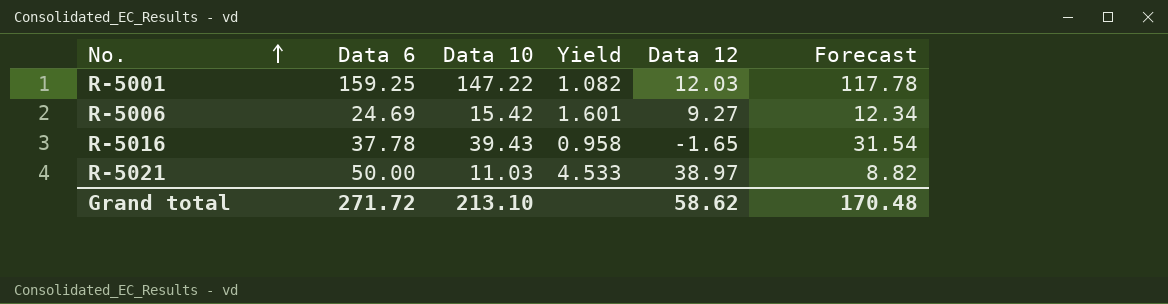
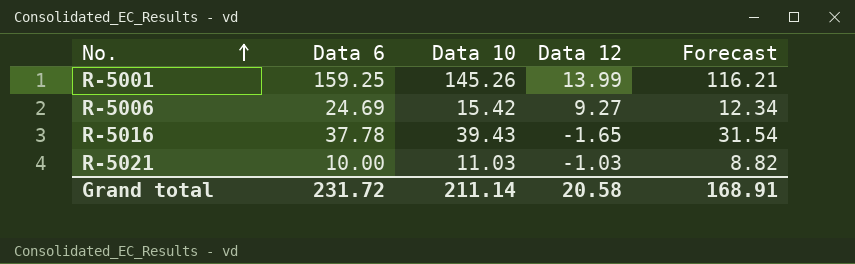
column Yield | formula: [Data 6] / [Data 10] -> none
R-5001 | Data 10: 147.22 -> 145.26
R-5001 | Data 12: 12.03 -> 13.99
R-5001 | Forecast: 117.78 -> 116.21
R-5021 | Data 6: 50.00 -> 10.00
R-5021 | Data 12: 38.97 -> -1.03
Grand total | Data 6: 271.72 -> 231.72
Grand total | Data 10: 213.10 -> 211.14
Grand total | Data 12: 58.62 -> 20.58
Grand total | Forecast: 170.48 -> 168.91

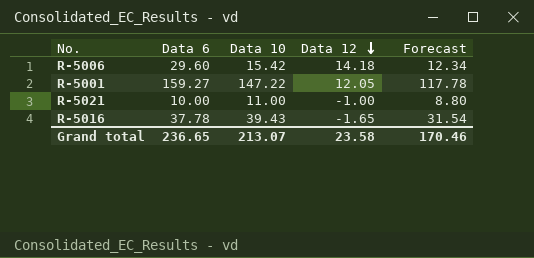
row order: No. ascending -> Data 12 descending
R-5006 | Data 6: 24.69 -> 29.60
R-5006 | Data 12: 9.27 -> 14.18
R-5001 | Data 6: 159.25 -> 159.27
R-5001 | Data 10: 145.26 -> 147.22
R-5001 | Data 12: 13.99 -> 12.05
R-5001 | Forecast: 116.21 -> 117.78
R-5021 | Data 10: 11.03 -> 11.00
R-5021 | Data 12: -1.03 -> -1.00
R-5021 | Forecast: 8.82 -> 8.80
Grand total | Data 6: 231.72 -> 236.65
Grand total | Data 10: 211.14 -> 213.07
Grand total | Data 12: 20.58 -> 23.58
Grand total | Forecast: 168.91 -> 170.46

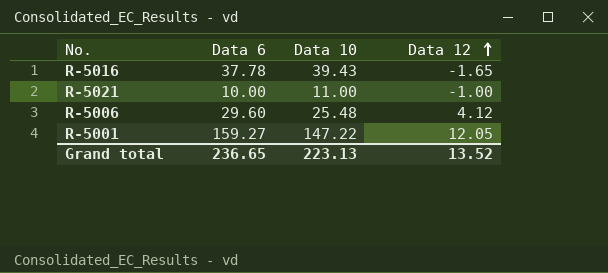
row order: Data 12 descending -> Data 12 ascending
column Forecast | formula: [Data 10] * 0.8 -> none
R-5006 | Data 10: 15.42 -> 25.48
R-5006 | Data 12: 14.18 -> 4.12
Grand total | Data 10: 213.07 -> 223.13
Grand total | Data 12: 23.58 -> 13.52

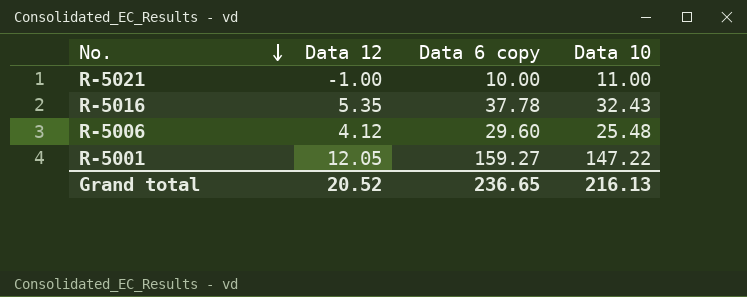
row order: Data 12 ascending -> No. descending
column Data 12 | position: 4 -> 2
column name: Data 6 -> Data 6 copy
R-5016 | Data 12: -1.65 -> 5.35
R-5016 | Data 10: 39.43 -> 32.43
Grand total | Data 12: 13.52 -> 20.52
Grand total | Data 10: 223.13 -> 216.13

